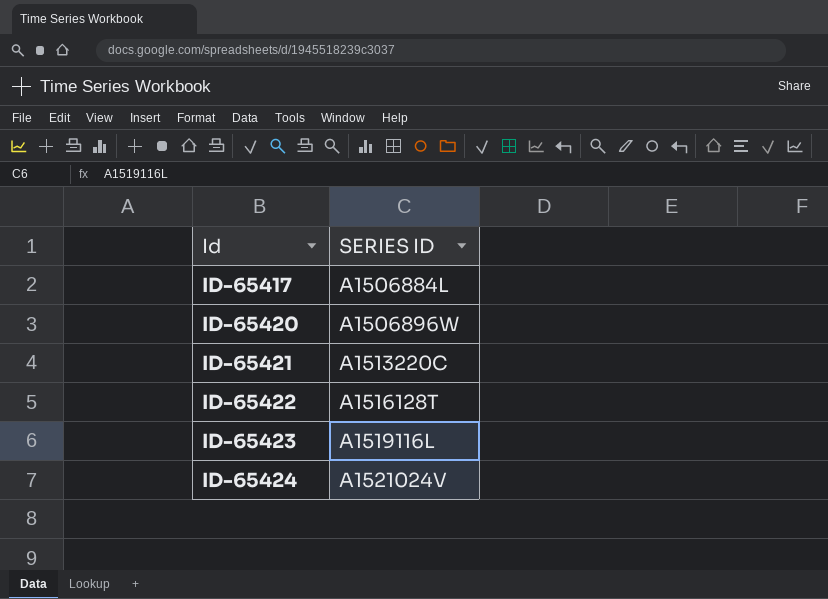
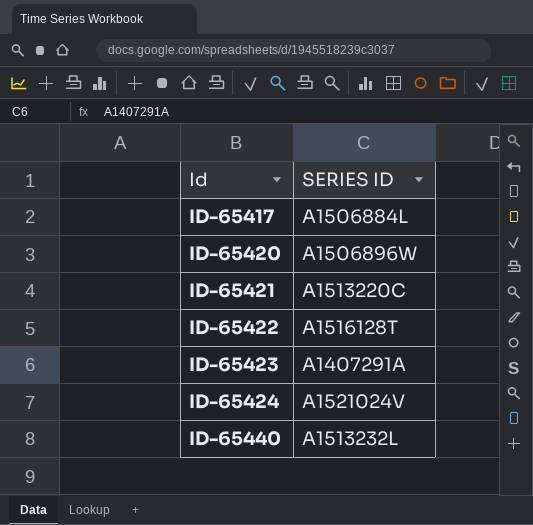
ID-65423 | SERIES ID: A1519116L -> A1407291A
row ID-65440: none -> A1513232L

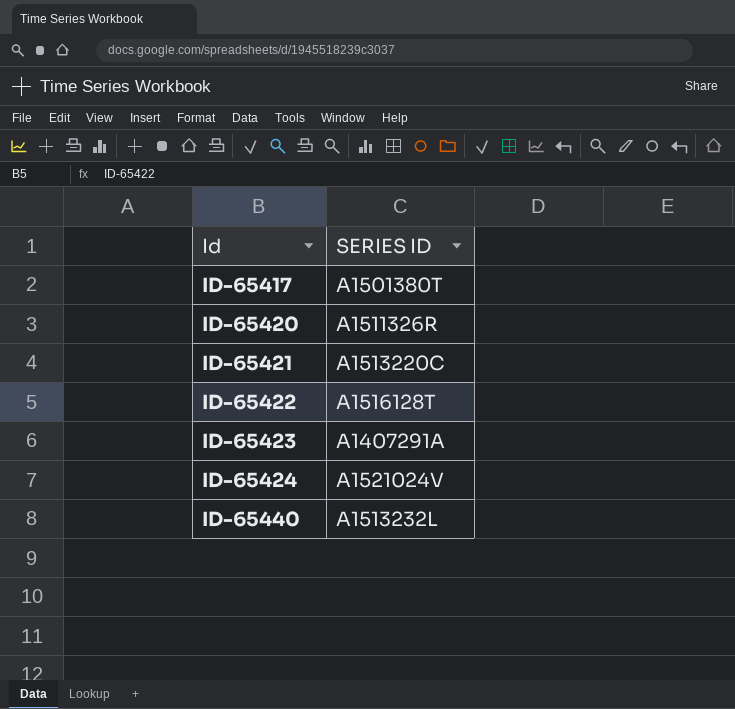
ID-65417 | SERIES ID: A1506884L -> A1501380T
ID-65420 | SERIES ID: A1506896W -> A1511326R

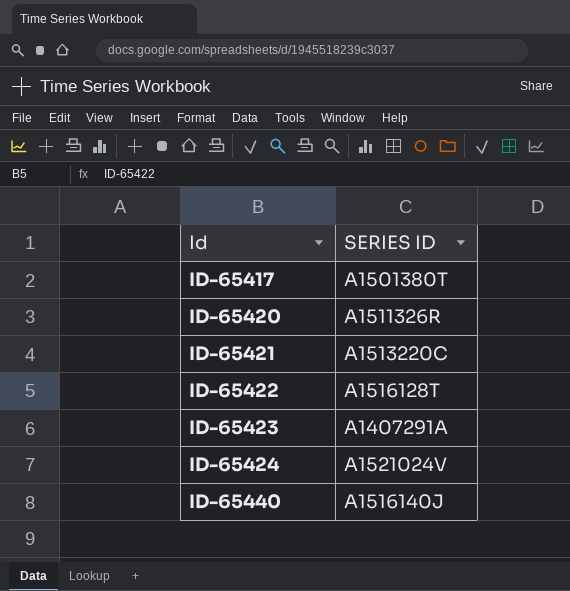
ID-65440 | SERIES ID: A1513232L -> A1516140J

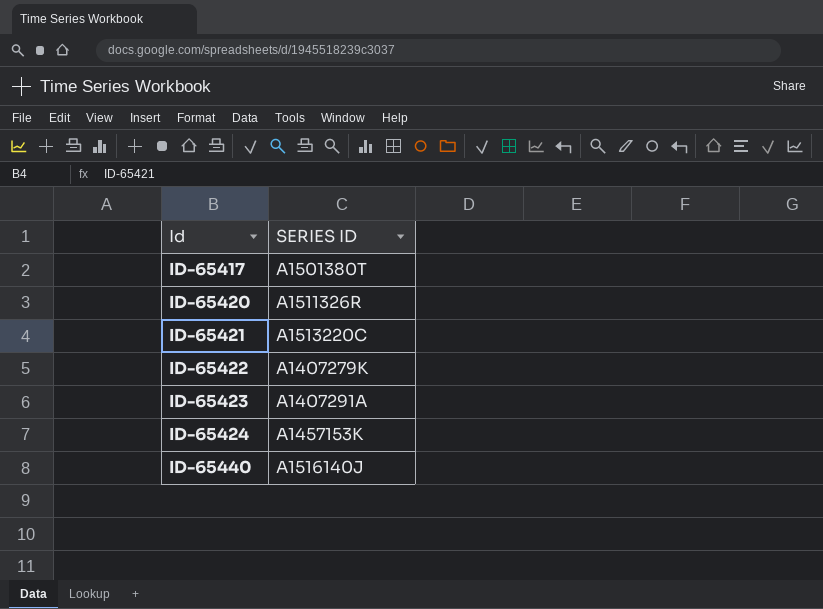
ID-65422 | SERIES ID: A1516128T -> A1407279K
ID-65424 | SERIES ID: A1521024V -> A1457153K

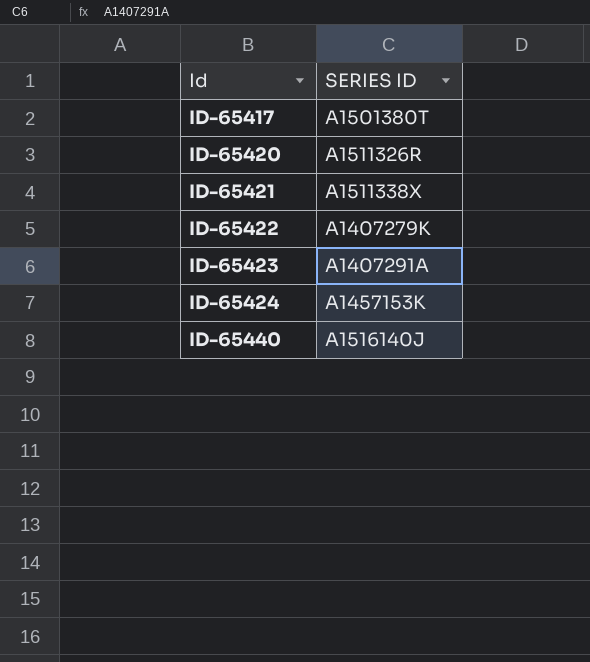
ID-65421 | SERIES ID: A1513220C -> A1511338X

